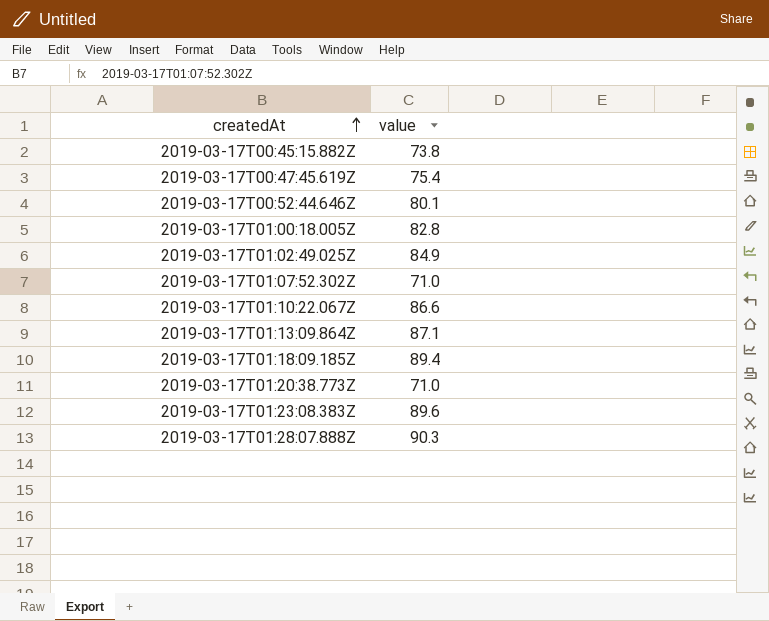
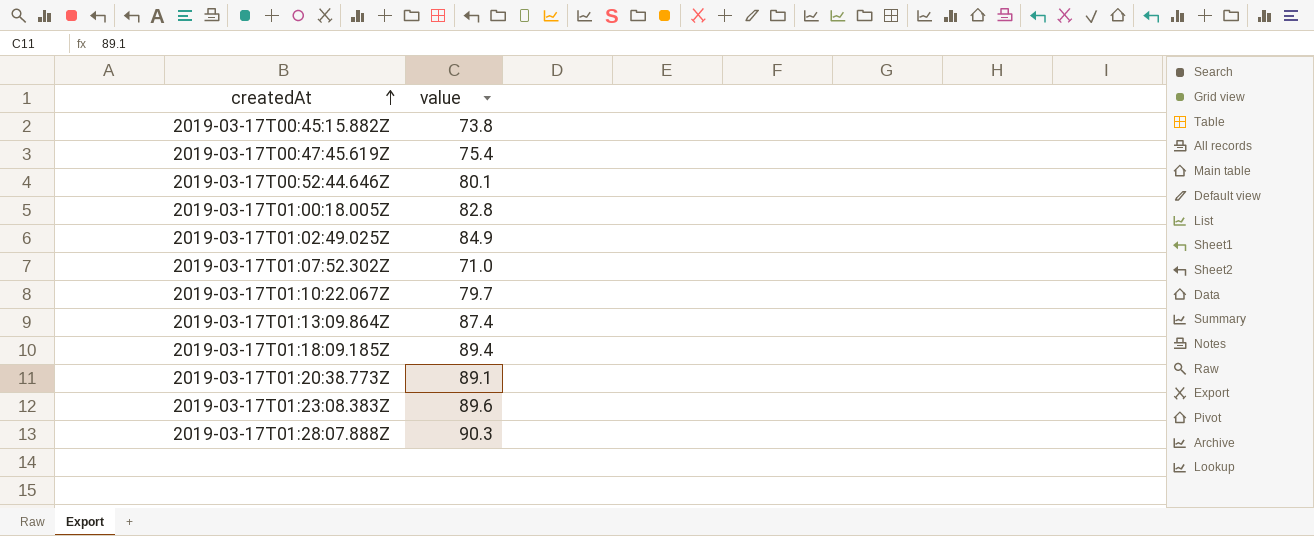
2019-03-17T01:10:22.067Z | value: 86.6 -> 79.7
2019-03-17T01:13:09.864Z | value: 87.1 -> 87.4
2019-03-17T01:20:38.773Z | value: 71.0 -> 89.1

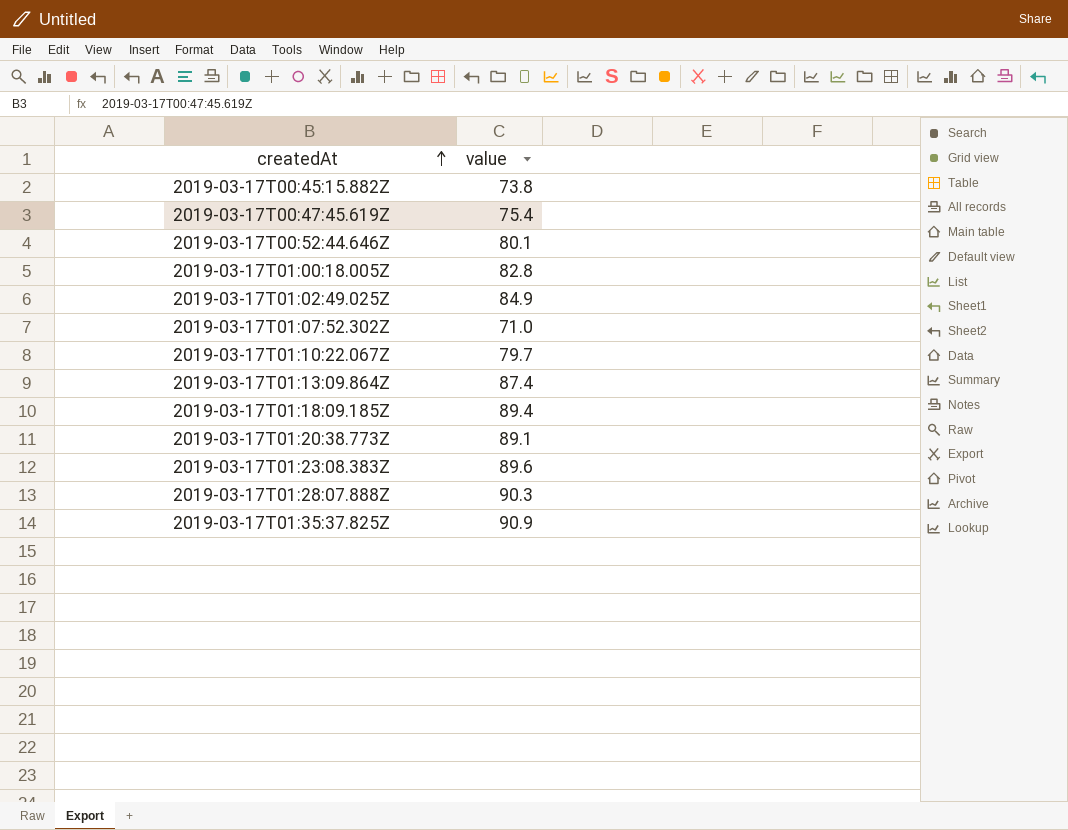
row 2019-03-17T01:35:37.825Z: none -> 90.9

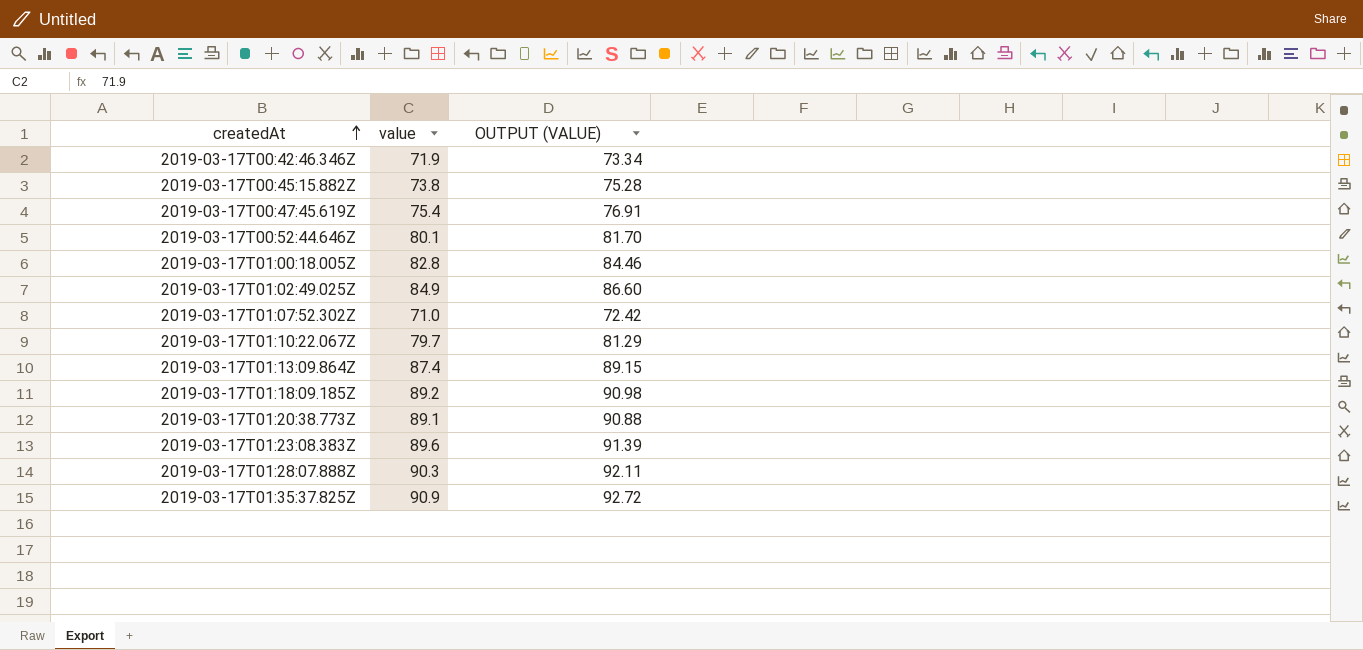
column OUTPUT (VALUE) | formula: none -> [value] * 1.02
row 2019-03-17T00:42:46.346Z: none -> 71.9 | 73.34
2019-03-17T01:18:09.185Z | value: 89.4 -> 89.2

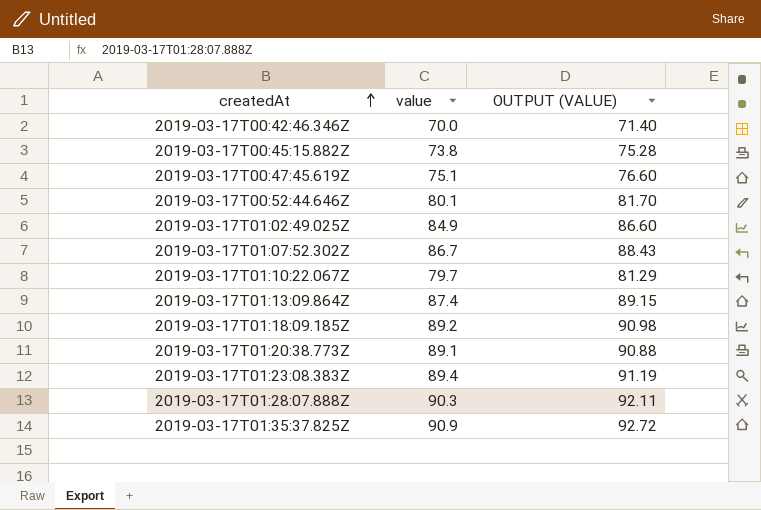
row 2019-03-17T01:00:18.005Z: 82.8 | 84.46 -> none
2019-03-17T00:42:46.346Z | value: 71.9 -> 70.0
2019-03-17T00:42:46.346Z | OUTPUT (VALUE): 73.34 -> 71.40
2019-03-17T00:47:45.619Z | value: 75.4 -> 75.1
2019-03-17T00:47:45.619Z | OUTPUT (VALUE): 76.91 -> 76.60
2019-03-17T01:07:52.302Z | value: 71.0 -> 86.7
2019-03-17T01:07:52.302Z | OUTPUT (VALUE): 72.42 -> 88.43
2019-03-17T01:23:08.383Z | value: 89.6 -> 89.4
2019-03-17T01:23:08.383Z | OUTPUT (VALUE): 91.39 -> 91.19

